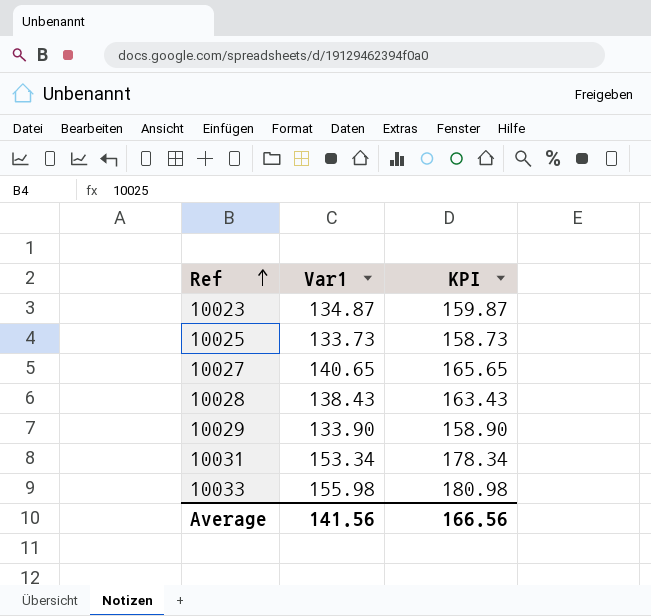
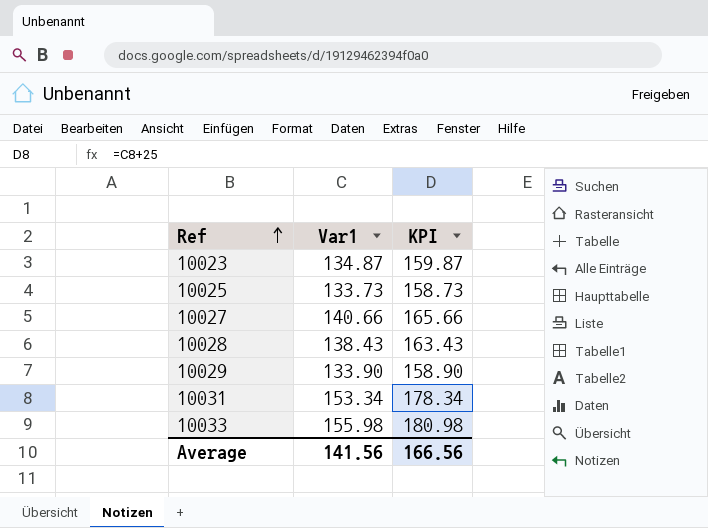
10027 | Var1: 140.65 -> 140.66
10027 | KPI: 165.65 -> 165.66

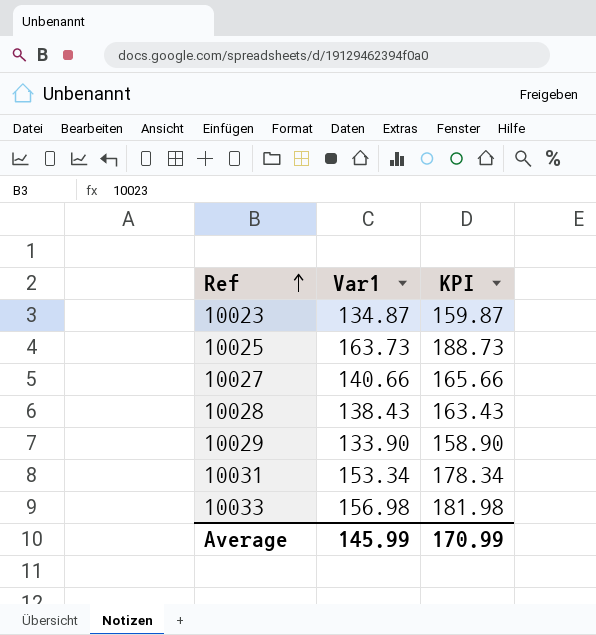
10025 | Var1: 133.73 -> 163.73
10025 | KPI: 158.73 -> 188.73
10033 | Var1: 155.98 -> 156.98
10033 | KPI: 180.98 -> 181.98
Average | Var1: 141.56 -> 145.99
Average | KPI: 166.56 -> 170.99

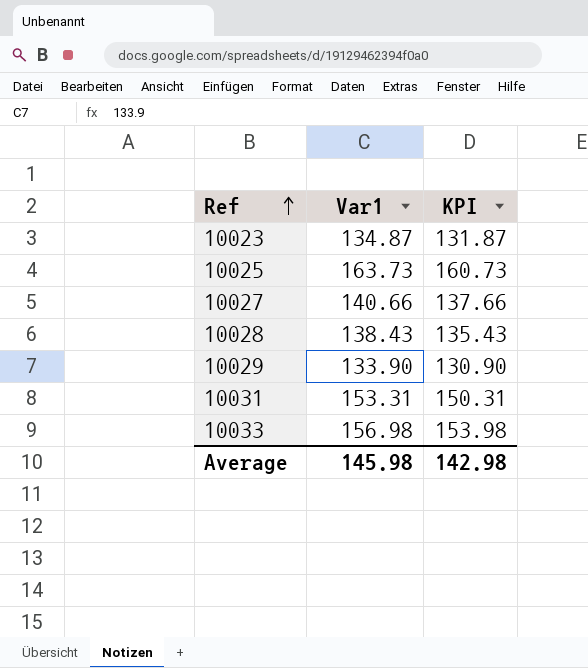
column KPI | formula: [Var1] + 25 -> [Var1] - 3
10031 | Var1: 153.34 -> 153.31
Average | Var1: 145.99 -> 145.98
Average | KPI: 170.99 -> 142.98

